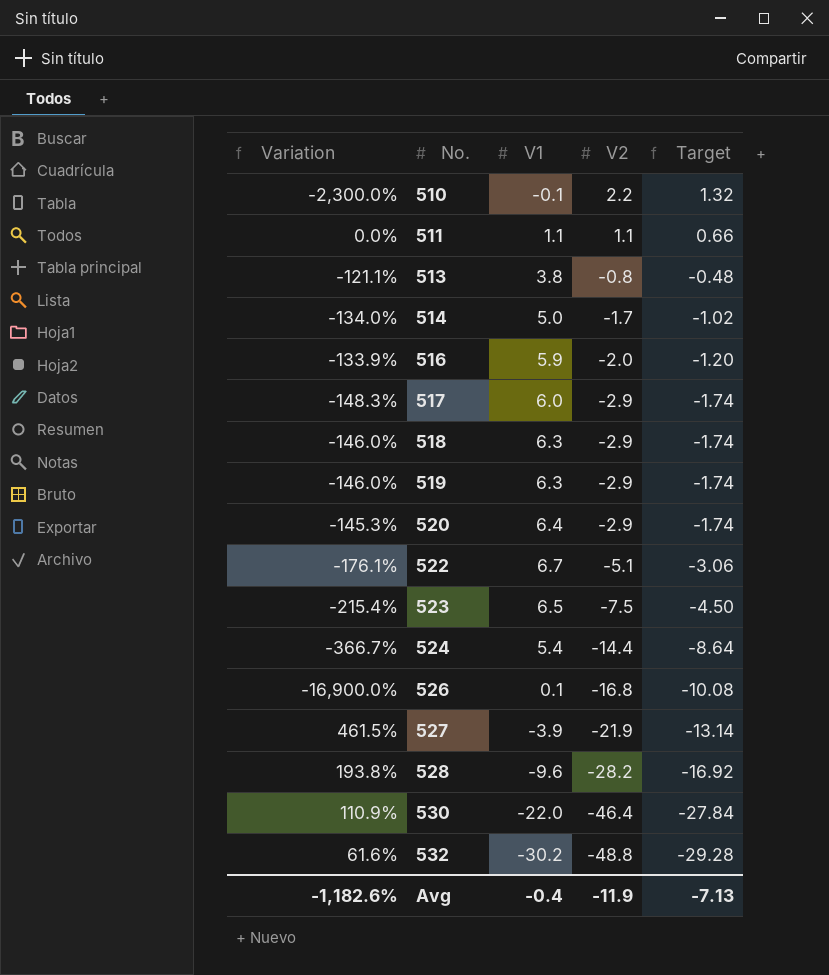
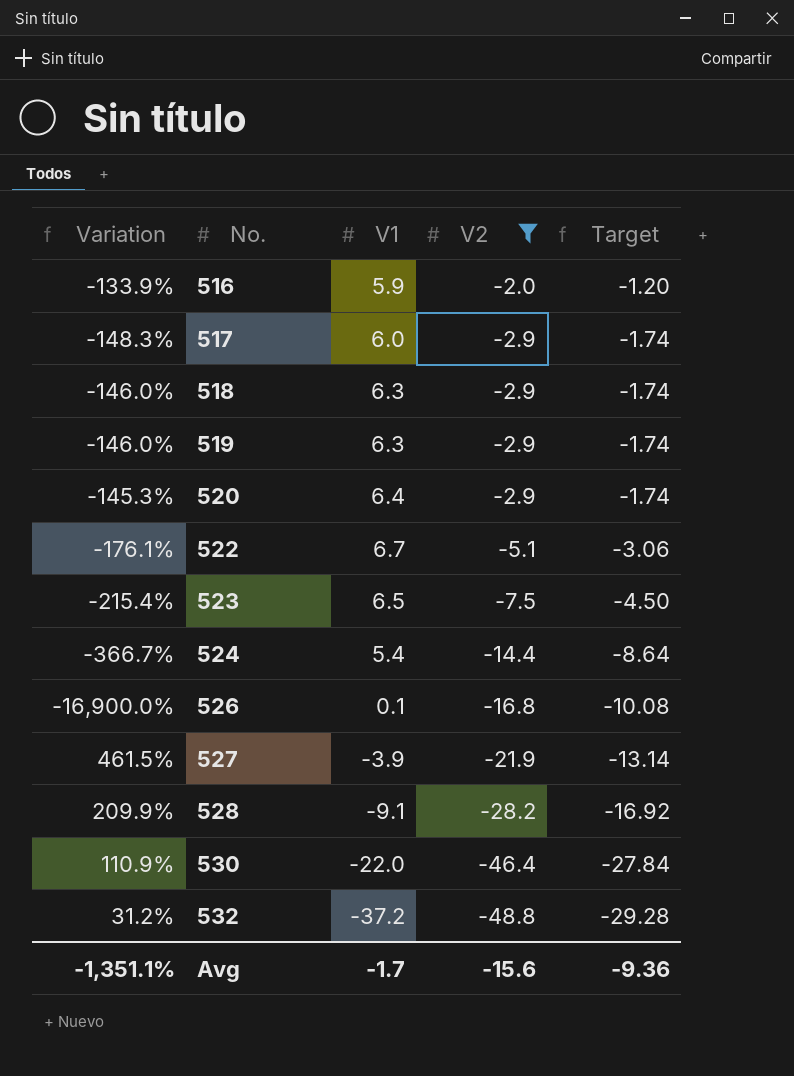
filter: none -> V2 <= -2.0
528 | Variation: 193.8% -> 209.9%
528 | V1: -9.6 -> -9.1
532 | Variation: 61.6% -> 31.2%
532 | V1: -30.2 -> -37.2
Avg | Variation: -1,182.6% -> -1,351.1%
Avg | V1: -0.4 -> -1.7
Avg | V2: -11.9 -> -15.6
Avg | Target: -7.13 -> -9.36

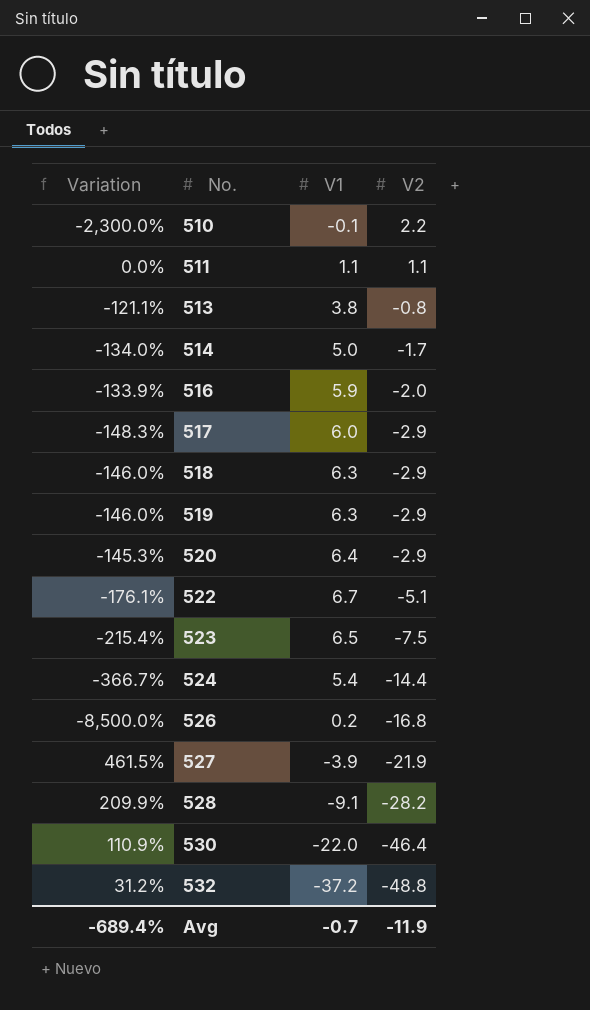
filter: V2 <= -2.0 -> none
column Target | formula: [V2] * 0.6 -> none
526 | Variation: -16,900.0% -> -8,500.0%
526 | V1: 0.1 -> 0.2
Avg | Variation: -1,351.1% -> -689.4%
Avg | V1: -1.7 -> -0.7
Avg | V2: -15.6 -> -11.9

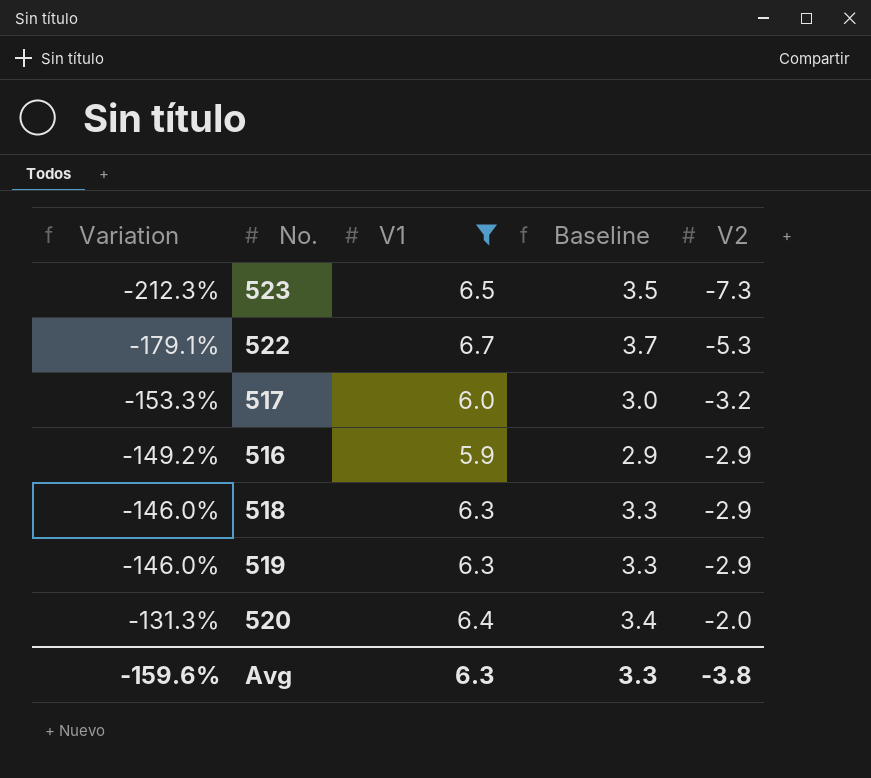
filter: none -> V1 >= 5.9
row order: No. ascending -> Variation ascending
column Baseline | formula: none -> [V1] - 3
523 | Variation: -215.4% -> -212.3%
523 | V2: -7.5 -> -7.3
522 | Variation: -176.1% -> -179.1%
522 | V2: -5.1 -> -5.3
517 | Variation: -148.3% -> -153.3%
517 | V2: -2.9 -> -3.2
516 | Variation: -133.9% -> -149.2%
516 | V2: -2.0 -> -2.9
520 | Variation: -145.3% -> -131.3%
520 | V2: -2.9 -> -2.0
Avg | Variation: -689.4% -> -159.6%
Avg | V1: -0.7 -> 6.3
Avg | V2: -11.9 -> -3.8

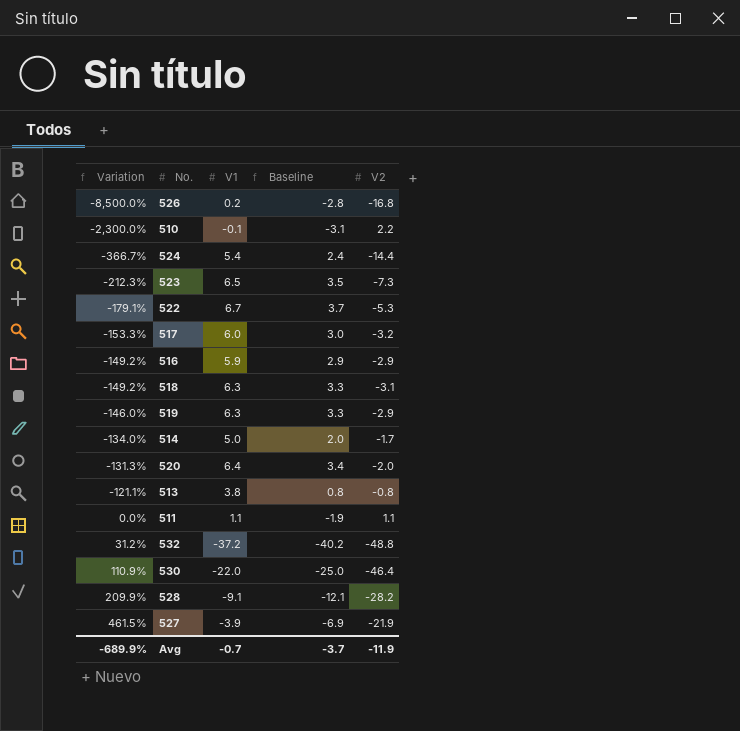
filter: V1 >= 5.9 -> none
518 | Variation: -146.0% -> -149.2%
518 | V2: -2.9 -> -3.1
Avg | Variation: -159.6% -> -689.9%
Avg | V1: 6.3 -> -0.7
Avg | Baseline: 3.3 -> -3.7
Avg | V2: -3.8 -> -11.9

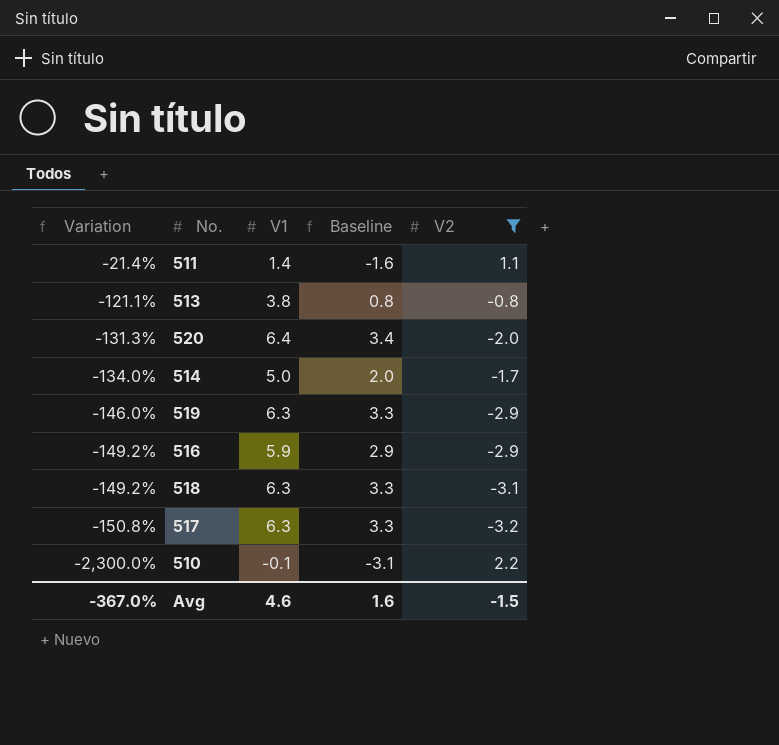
filter: none -> V2 >= -3.2
row order: Variation ascending -> Variation descending
511 | Variation: 0.0% -> -21.4%
511 | V1: 1.1 -> 1.4
511 | Baseline: -1.9 -> -1.6
517 | Variation: -153.3% -> -150.8%
517 | V1: 6.0 -> 6.3
517 | Baseline: 3.0 -> 3.3
Avg | Variation: -689.9% -> -367.0%
Avg | V1: -0.7 -> 4.6
Avg | Baseline: -3.7 -> 1.6
Avg | V2: -11.9 -> -1.5

